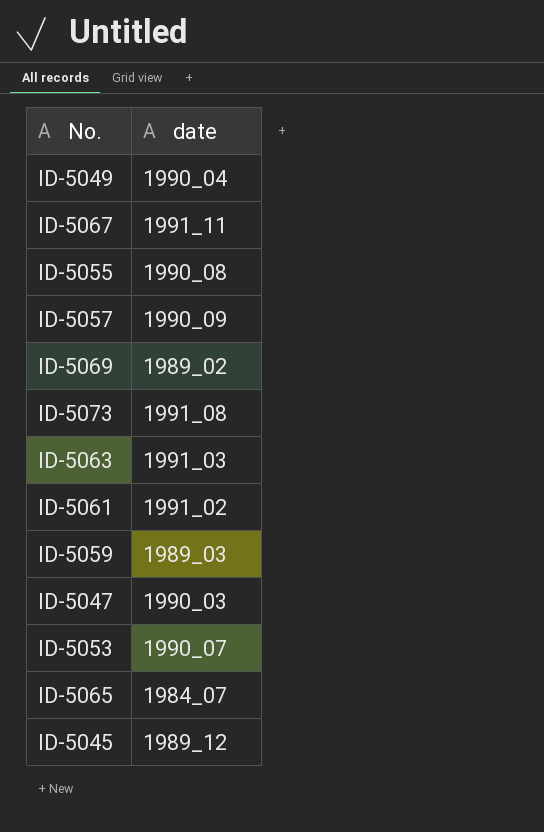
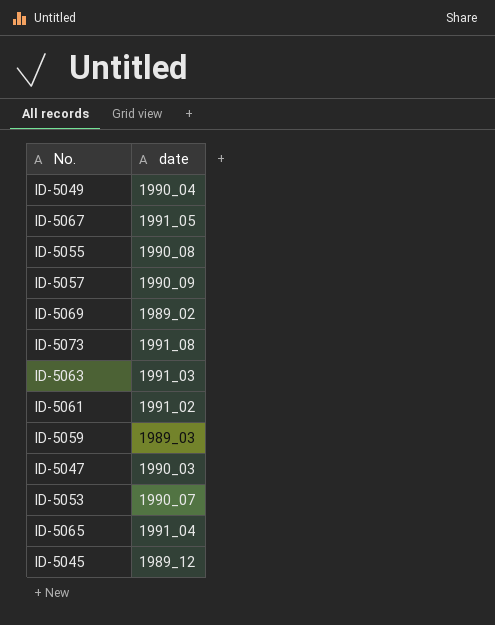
ID-5067 | date: 1991_11 -> 1991_05
ID-5065 | date: 1984_07 -> 1991_04

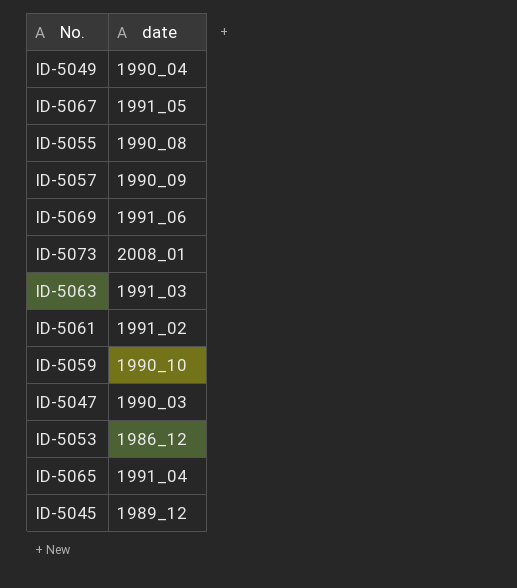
ID-5069 | date: 1989_02 -> 1991_06
ID-5073 | date: 1991_08 -> 2008_01
ID-5059 | date: 1989_03 -> 1990_10
ID-5053 | date: 1990_07 -> 1986_12

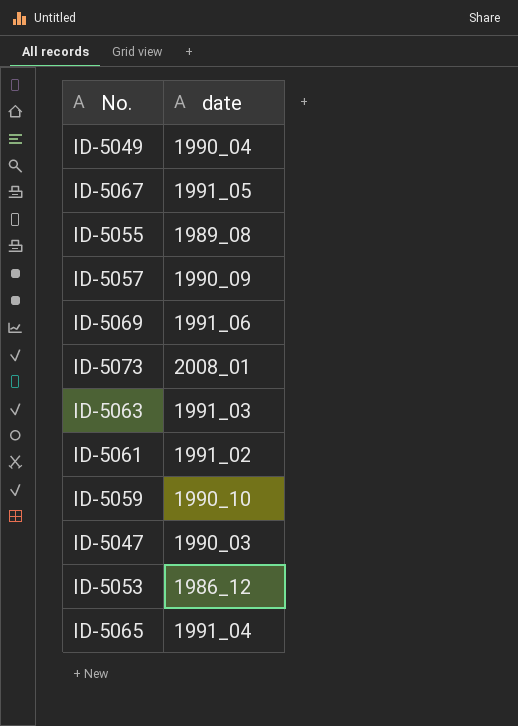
row ID-5045: 1989_12 -> none
ID-5055 | date: 1990_08 -> 1989_08

